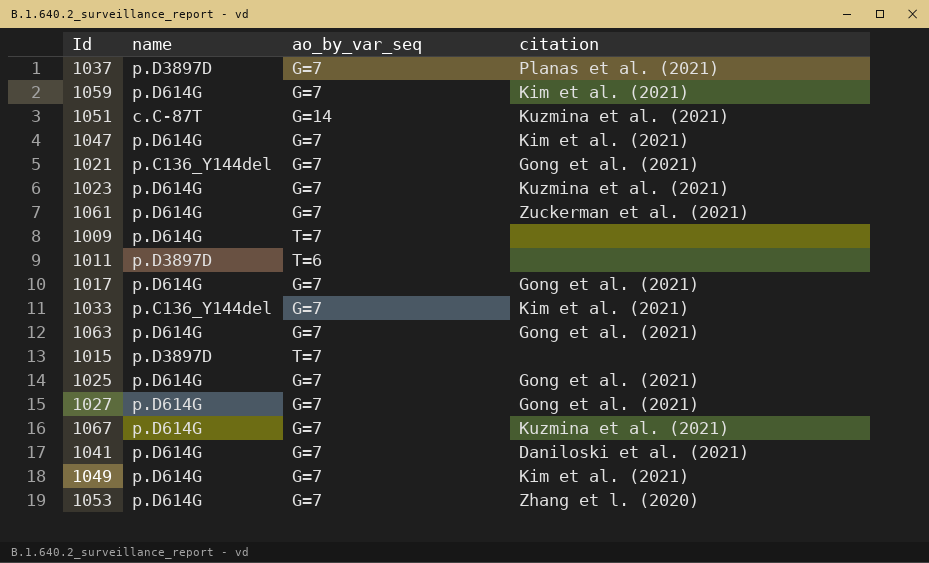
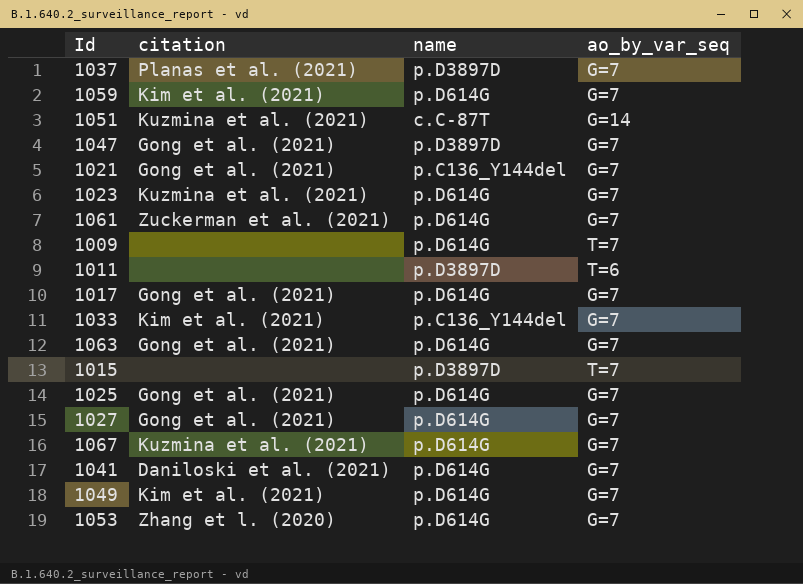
column citation | position: 4 -> 2
1047 | citation: Kim et al. (2021) -> Gong et al. (2021)
1047 | name: p.D614G -> p.D3897D

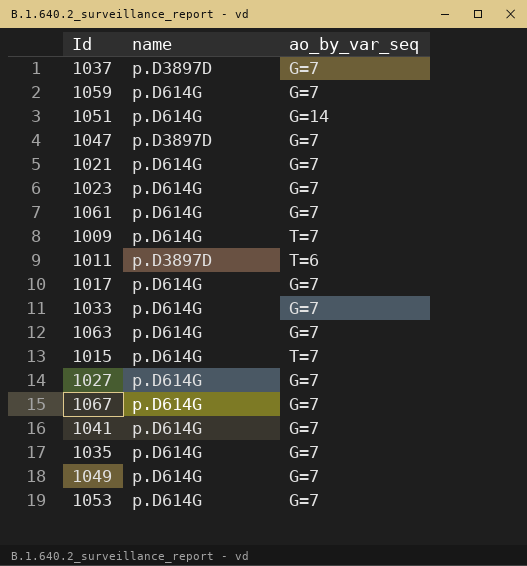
column citation | position: 2 -> none
row 1025: Gong et al. (2021) | p.D614G | G=7 -> none
1051 | name: c.C-87T -> p.D614G
1021 | name: p.C136_Y144del -> p.D614G
1033 | name: p.C136_Y144del -> p.D614G
1015 | name: p.D3897D -> p.D614G
row 1035: none -> p.D614G | G=7

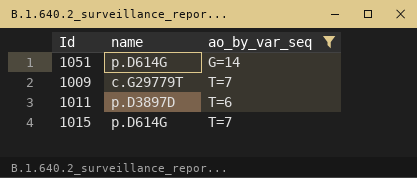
filter: none -> ao_by_var_seq != G=7
1009 | name: p.D614G -> c.G29779T

